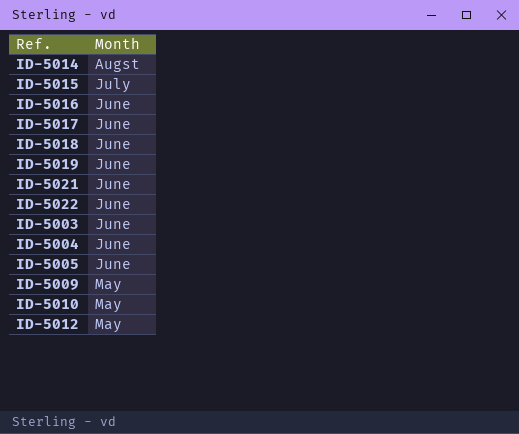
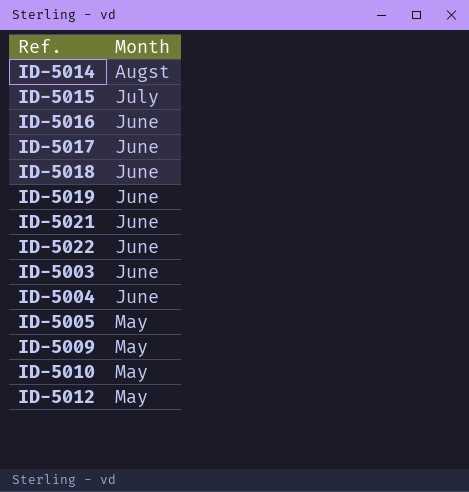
ID-5005 | Month: June -> May

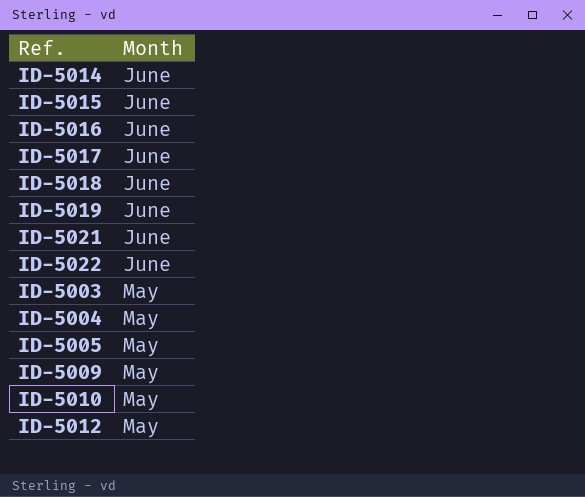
ID-5014 | Month: Augst -> June
ID-5015 | Month: July -> June
ID-5003 | Month: June -> May
ID-5004 | Month: June -> May

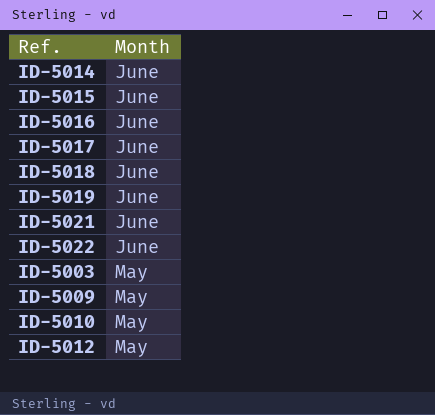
row ID-5004: May -> none
row ID-5005: May -> none

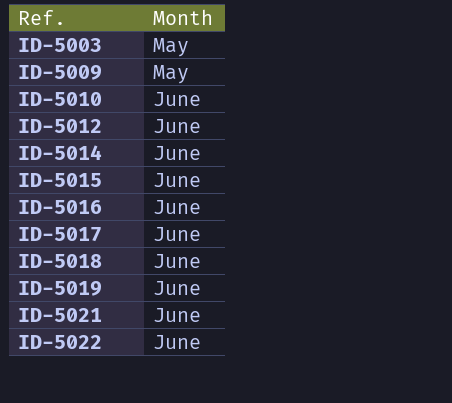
row order: Month ascending -> Ref. ascending
ID-5010 | Month: May -> June
ID-5012 | Month: May -> June

